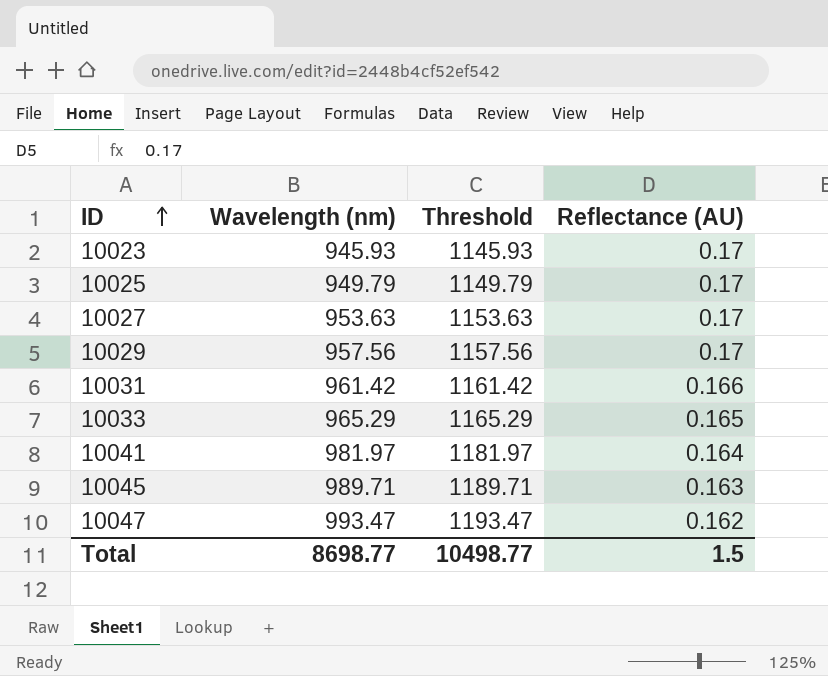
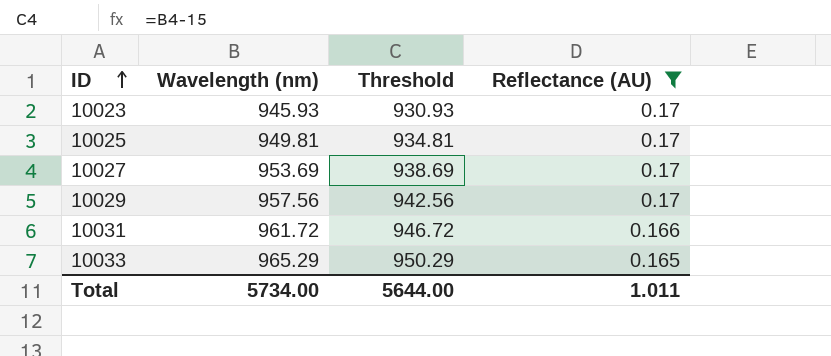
filter: none -> Reflectance (AU) >= 0.165
column Threshold | formula: [Wavelength (nm)] + 200 -> [Wavelength (nm)] - 15
10025 | Wavelength (nm): 949.79 -> 949.81
10027 | Wavelength (nm): 953.63 -> 953.69
10031 | Wavelength (nm): 961.42 -> 961.72
Total | Wavelength (nm): 8698.77 -> 5734.00
Total | Threshold: 10498.77 -> 5644.00
Total | Reflectance (AU): 1.5 -> 1.011

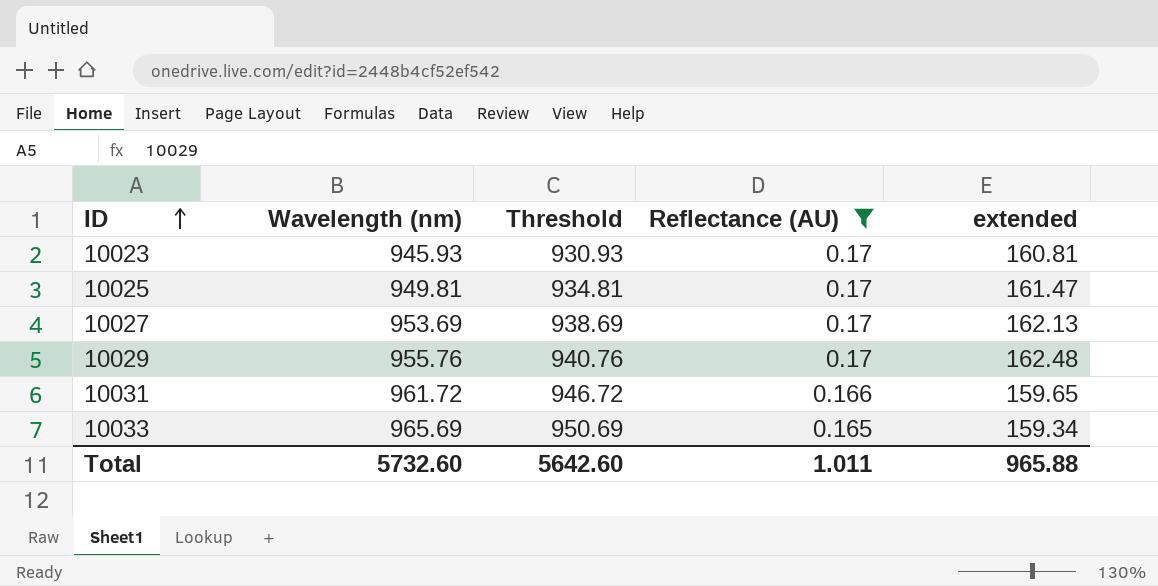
column extended | formula: none -> [Wavelength (nm)] * [Reflectance (AU)]
10029 | Wavelength (nm): 957.56 -> 955.76
10029 | Threshold: 942.56 -> 940.76
10033 | Wavelength (nm): 965.29 -> 965.69
10033 | Threshold: 950.29 -> 950.69
Total | Wavelength (nm): 5734.00 -> 5732.60
Total | Threshold: 5644.00 -> 5642.60

